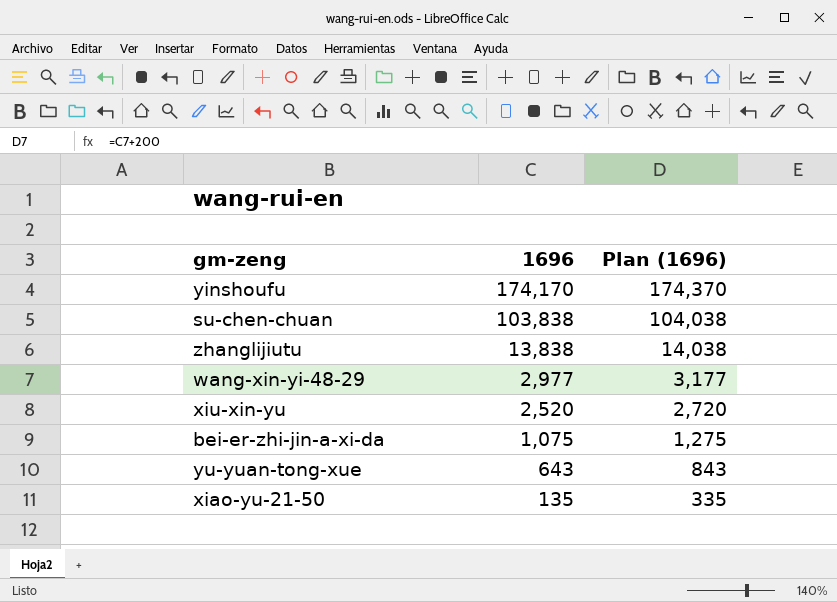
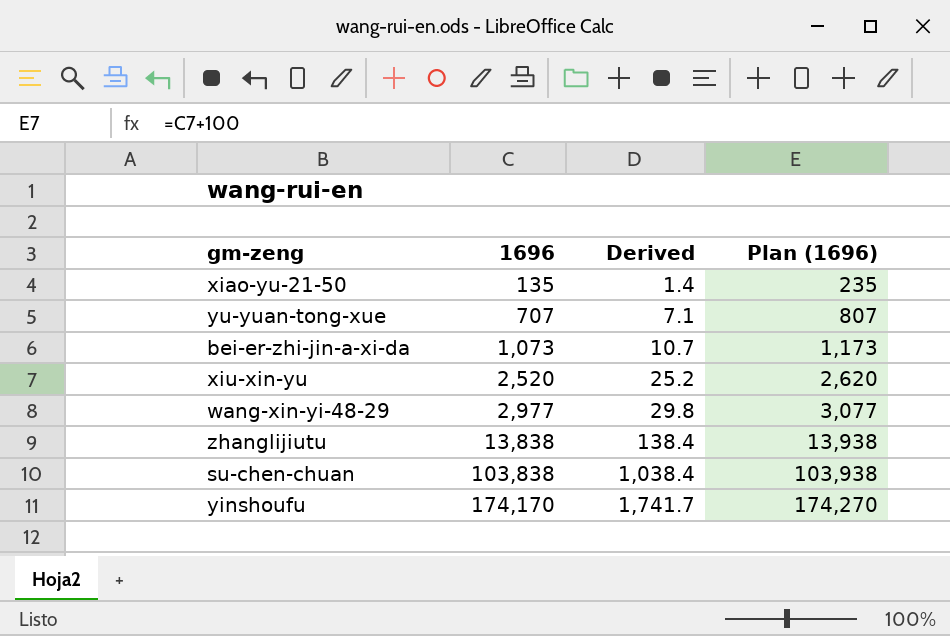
row order: 1696 descending -> 1696 ascending
column Derived | formula: none -> [1696] * 0.01
column Plan (1696) | formula: [1696] + 200 -> [1696] + 100
yu-yuan-tong-xue | 1696: 643 -> 707
bei-er-zhi-jin-a-xi-da | 1696: 1,075 -> 1,073

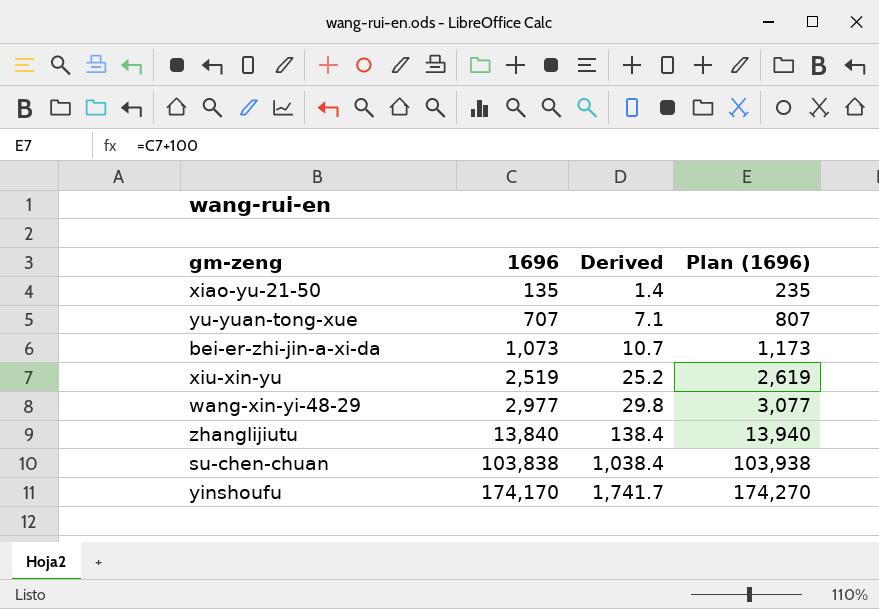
xiu-xin-yu | 1696: 2,520 -> 2,519
xiu-xin-yu | Plan (1696): 2,620 -> 2,619
zhanglijiutu | 1696: 13,838 -> 13,840
zhanglijiutu | Plan (1696): 13,938 -> 13,940

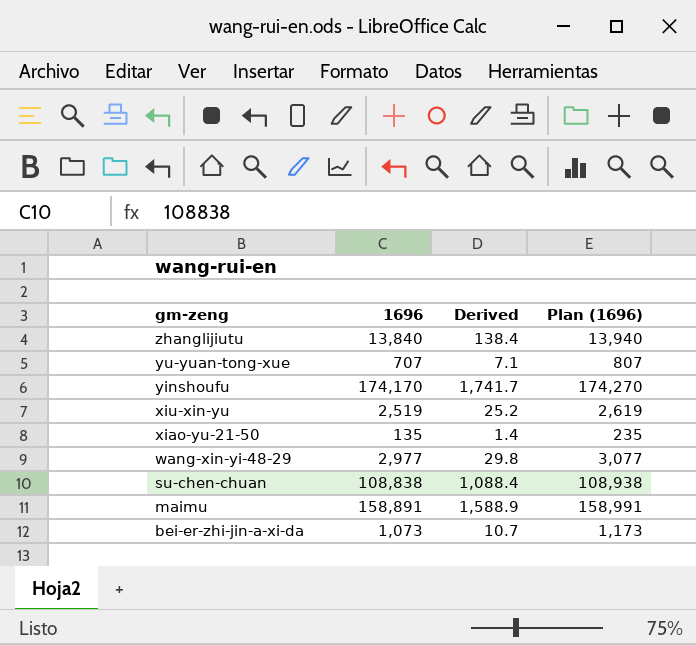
row order: 1696 ascending -> gm-zeng descending
su-chen-chuan | 1696: 103,838 -> 108,838
su-chen-chuan | Derived: 1,038.4 -> 1,088.4
su-chen-chuan | Plan (1696): 103,938 -> 108,938
row maimu: none -> 158,891 | 1,588.9 | 158,991

